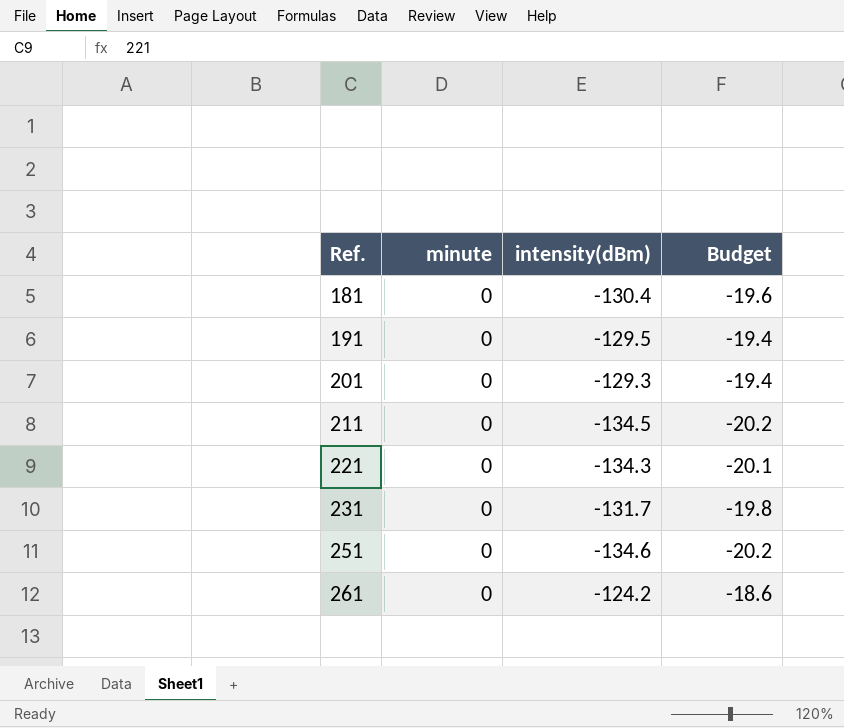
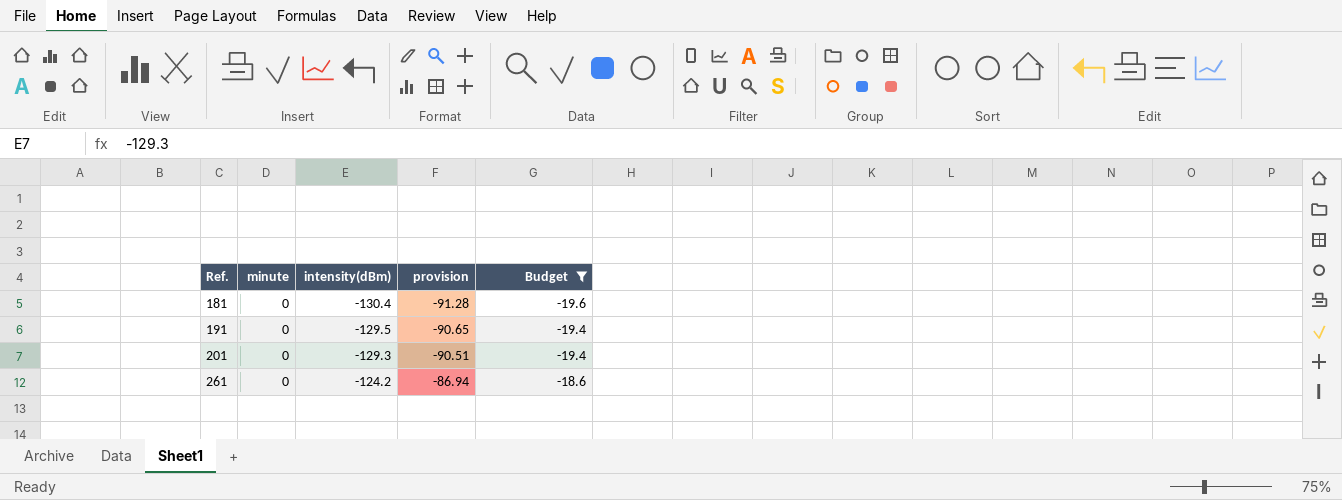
filter: none -> Budget >= -19.6
column provision | formula: none -> [intensity(dBm)] * 0.7

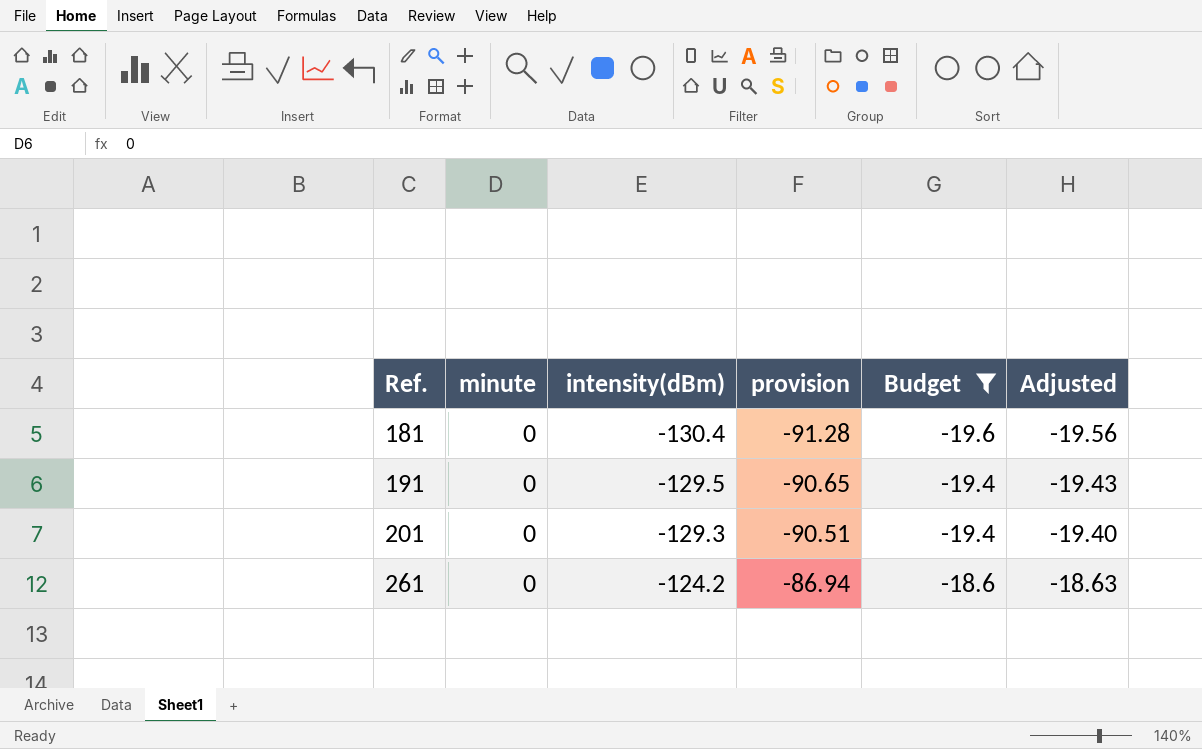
column Adjusted | formula: none -> [intensity(dBm)] * 0.15

